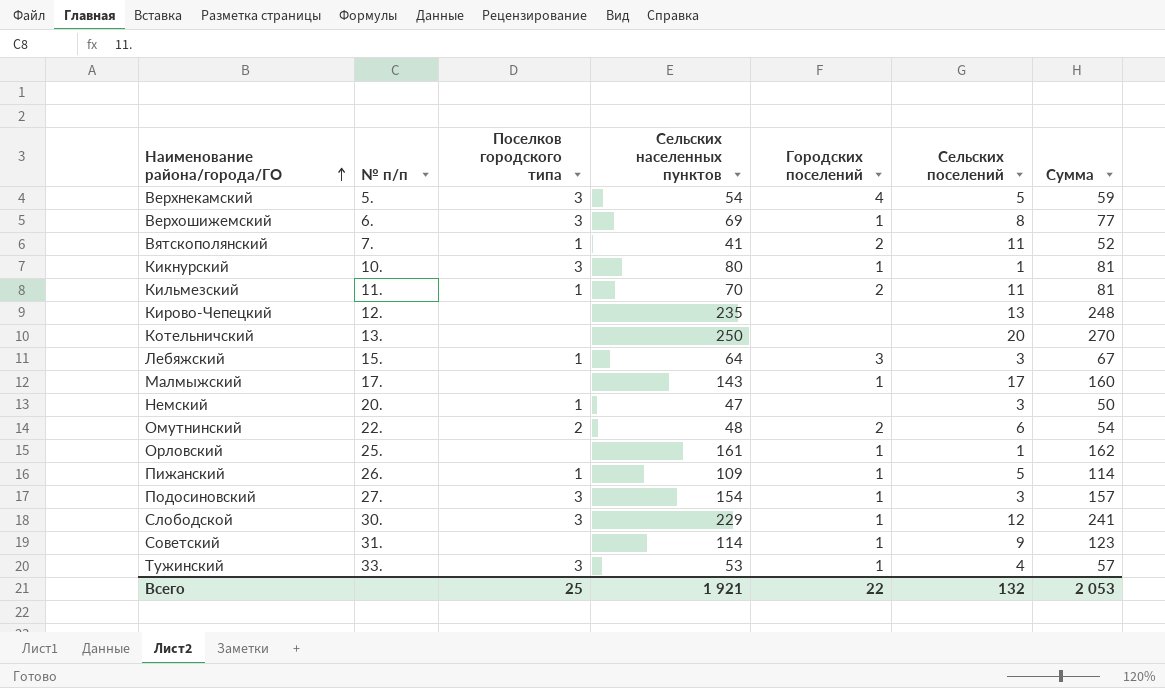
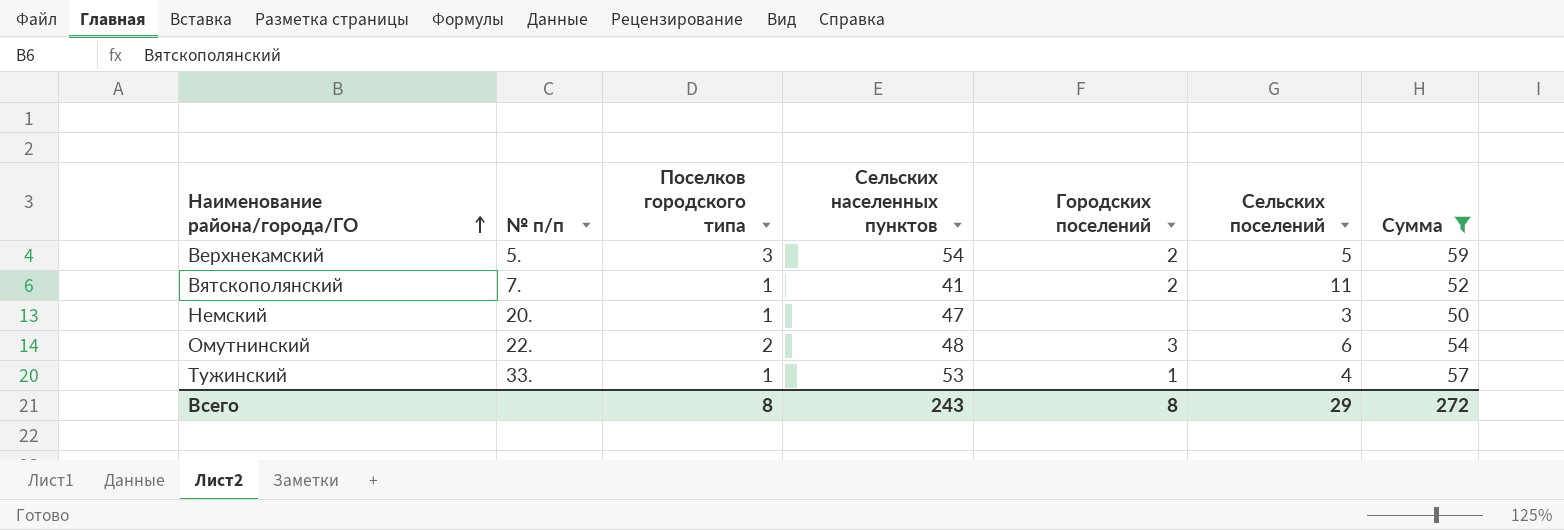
filter: none -> Сумма <= 59
Верхнекамский | Городских поселений: 4 -> 2
Омутнинский | Городских поселений: 2 -> 3
Тужинский | Поселков городского типа: 3 -> 1
Всего | Поселков городского типа: 25 -> 8
Всего | Сельских населенных пунктов: 1 921 -> 243
Всего | Городских поселений: 22 -> 8
Всего | Сельских поселений: 132 -> 29
Всего | Сумма: 2 053 -> 272

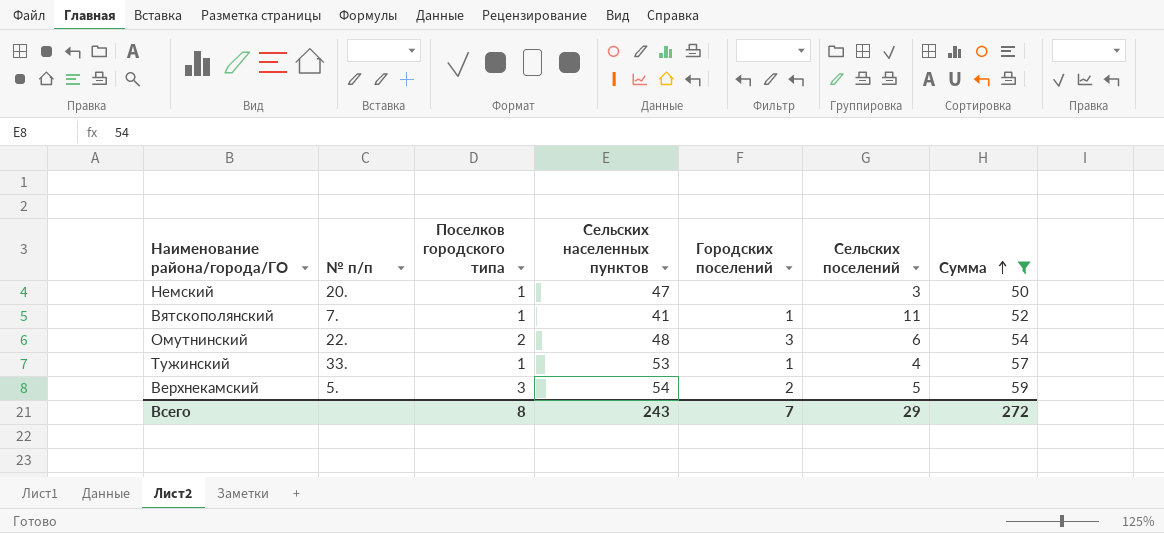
row order: Наименование района/города/ГО ascending -> Сумма ascending
Вятскополянский | Городских поселений: 2 -> 1
Всего | Городских поселений: 8 -> 7

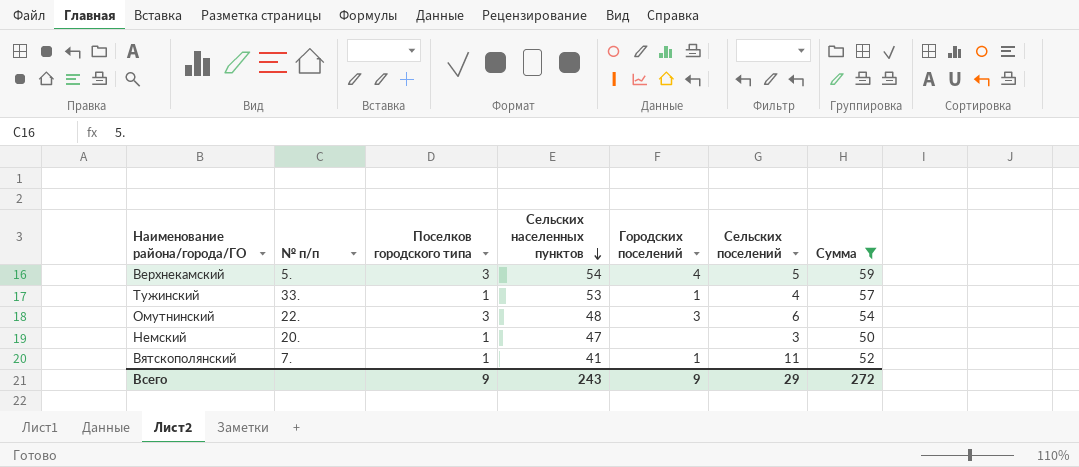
row order: Сумма ascending -> Сельских населенных пунктов descending
Верхнекамский | Городских поселений: 2 -> 4
Омутнинский | Поселков городского типа: 2 -> 3
Всего | Поселков городского типа: 8 -> 9
Всего | Городских поселений: 7 -> 9

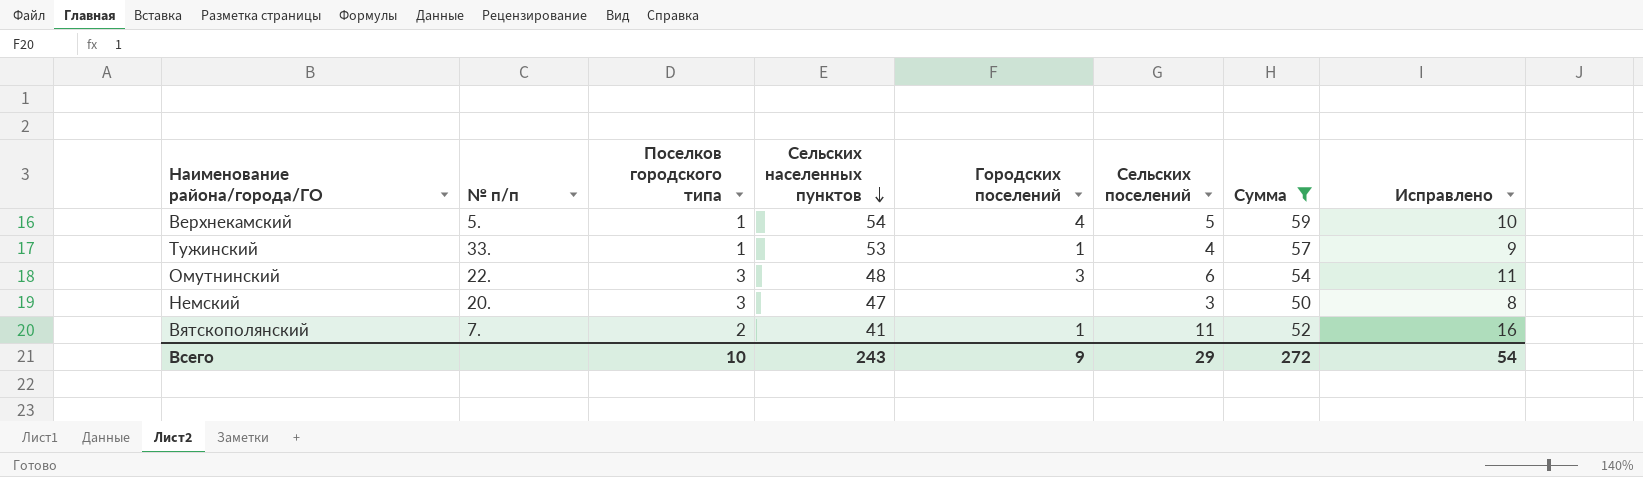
column Исправлено | formula: none -> [Сельских поселений] + 5
Верхнекамский | Поселков городского типа: 3 -> 1
Немский | Поселков городского типа: 1 -> 3
Вятскополянский | Поселков городского типа: 1 -> 2
Всего | Поселков городского типа: 9 -> 10

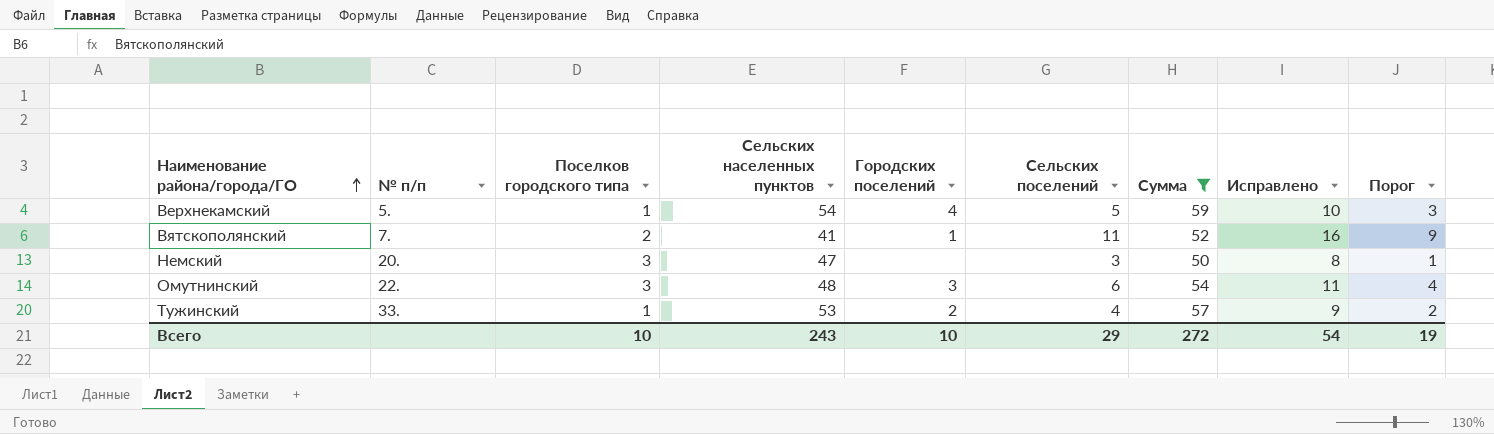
row order: Сельских населенных пунктов descending -> Наименование района/города/ГО ascending
column Порог | formula: none -> [Сельских поселений] - 2
Тужинский | Городских поселений: 1 -> 2
Всего | Городских поселений: 9 -> 10

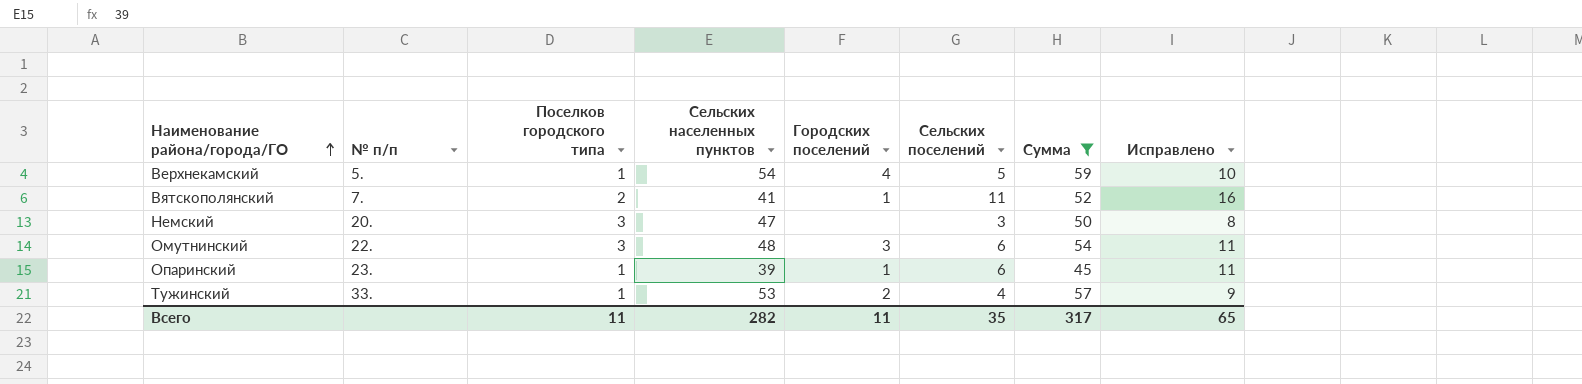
column Порог | formula: [Сельских поселений] - 2 -> none
row Опаринский: none -> 23. | 1 | 39 | 1 | 6 | 45 | 11
Всего | Поселков городского типа: 10 -> 11
Всего | Сельских населенных пунктов: 243 -> 282
Всего | Городских поселений: 10 -> 11
Всего | Сельских поселений: 29 -> 35
Всего | Сумма: 272 -> 317
Всего | Исправлено: 54 -> 65

